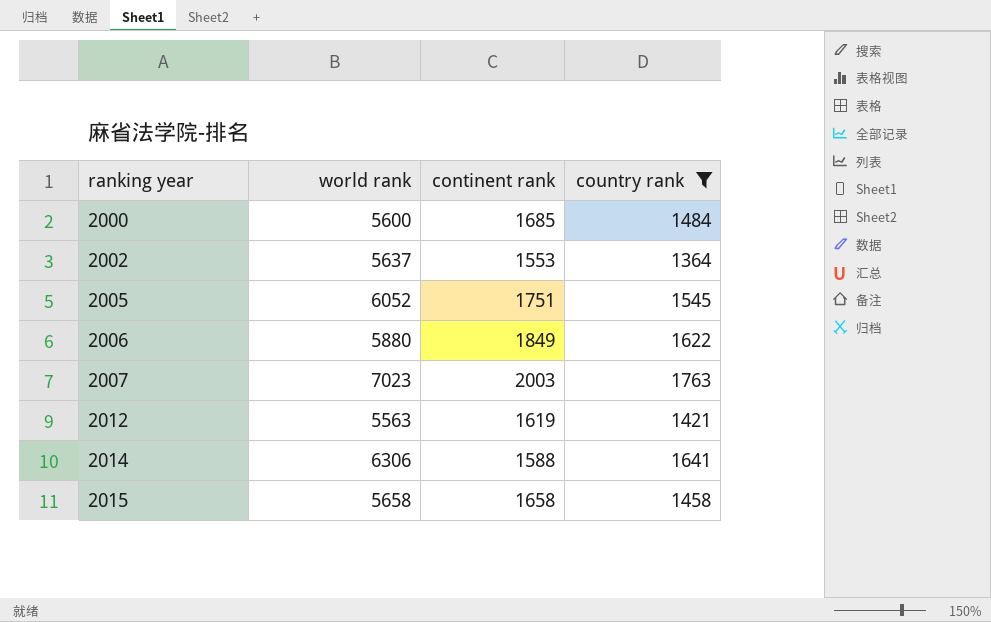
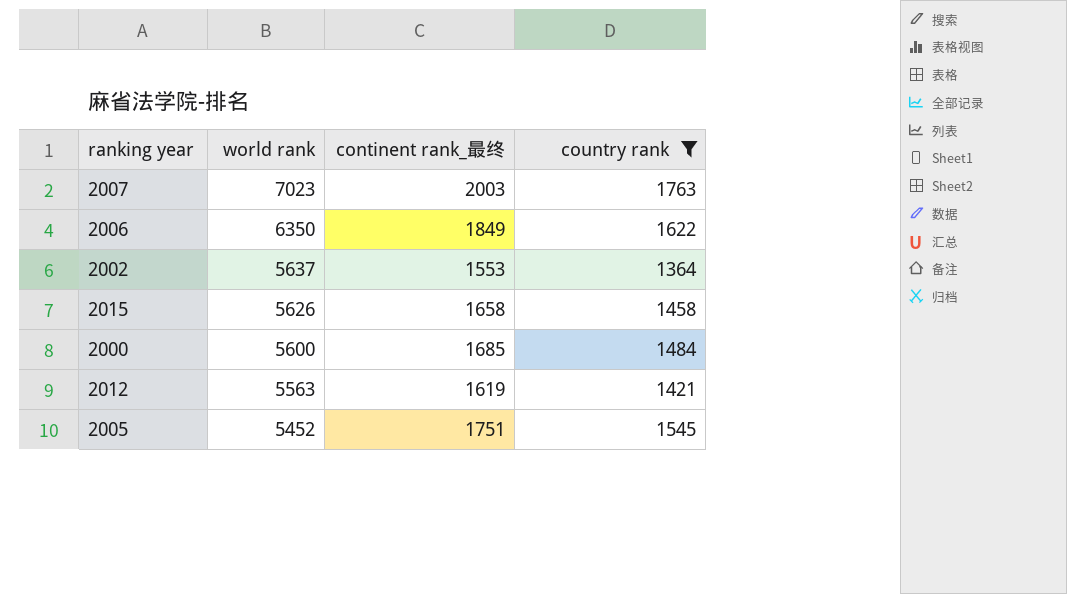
row order: ranking year ascending -> world rank descending
column name: continent rank -> continent rank_最终
row 2014: 6306 | 1588 | 1641 -> none
2006 | world rank: 5880 -> 6350
2015 | world rank: 5658 -> 5626
2005 | world rank: 6052 -> 5452

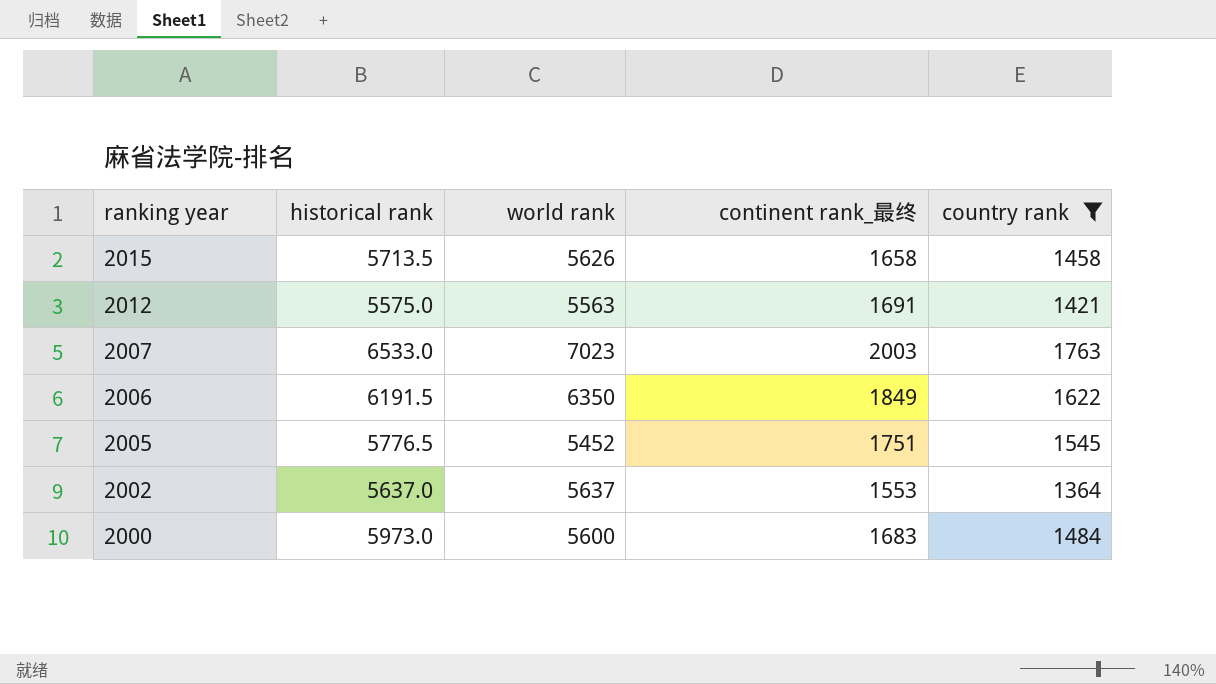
row order: world rank descending -> ranking year descending
column historical rank | position: none -> 2
2012 | continent rank_最终: 1619 -> 1691
2000 | continent rank_最终: 1685 -> 1683

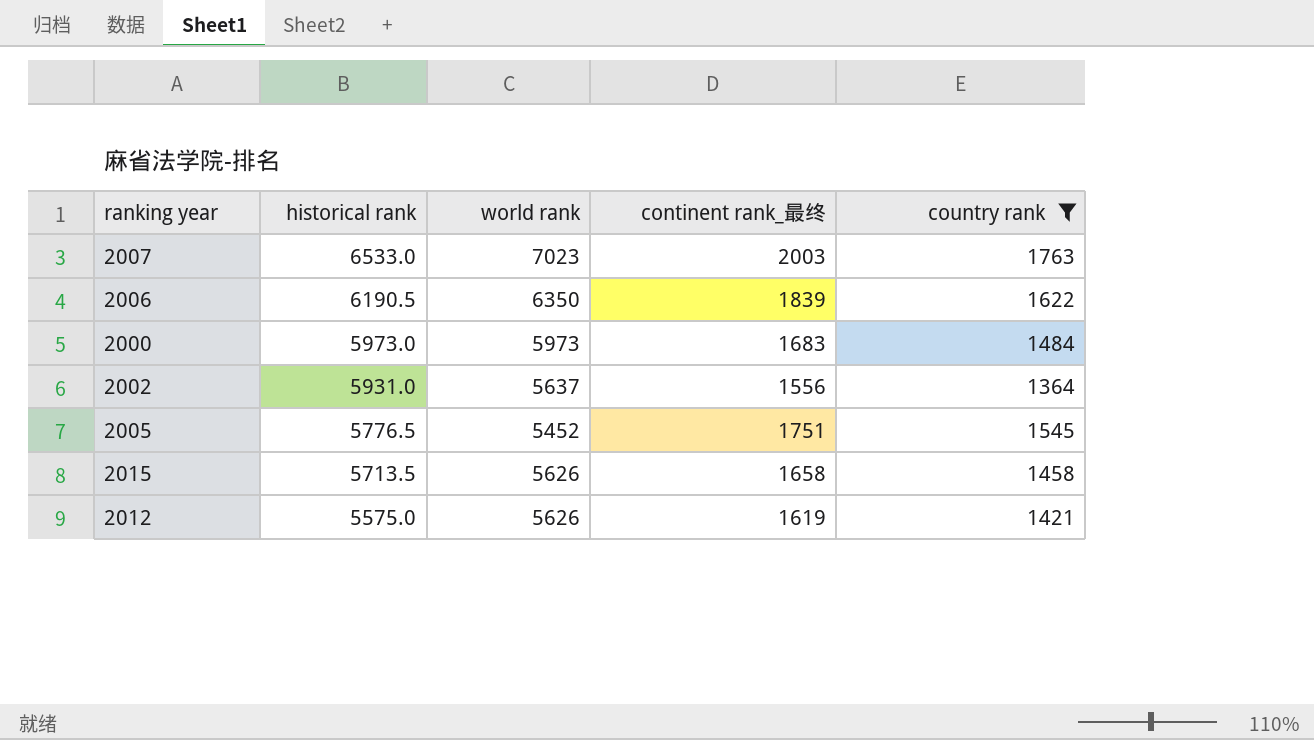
row order: ranking year descending -> historical rank descending
2006 | historical rank: 6191.5 -> 6190.5
2006 | continent rank_最终: 1849 -> 1839
2000 | world rank: 5600 -> 5973
2002 | historical rank: 5637.0 -> 5931.0
2002 | continent rank_最终: 1553 -> 1556
2012 | world rank: 5563 -> 5626
2012 | continent rank_最终: 1691 -> 1619

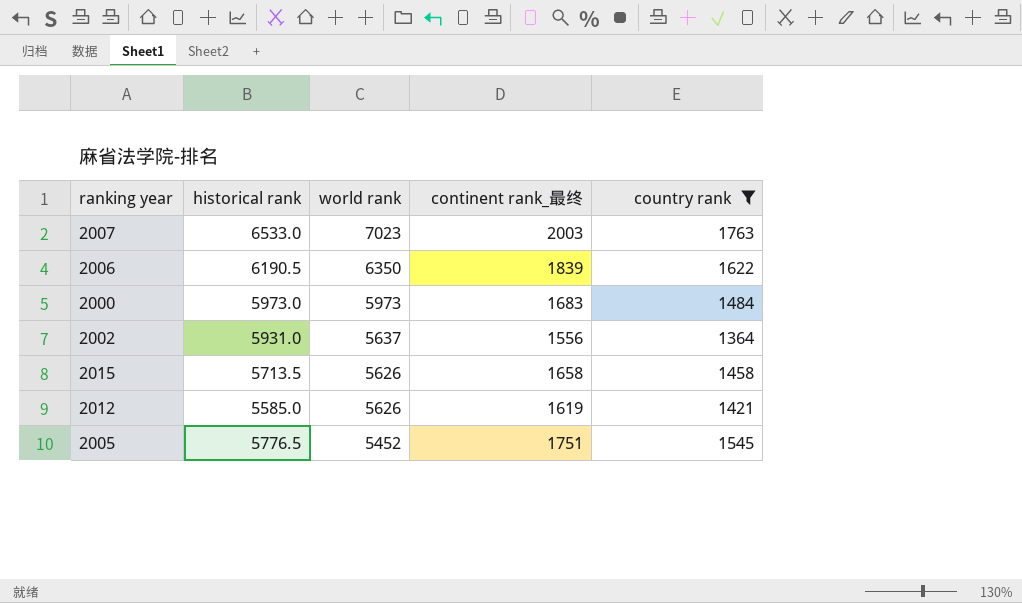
row order: historical rank descending -> world rank descending
2012 | historical rank: 5575.0 -> 5585.0

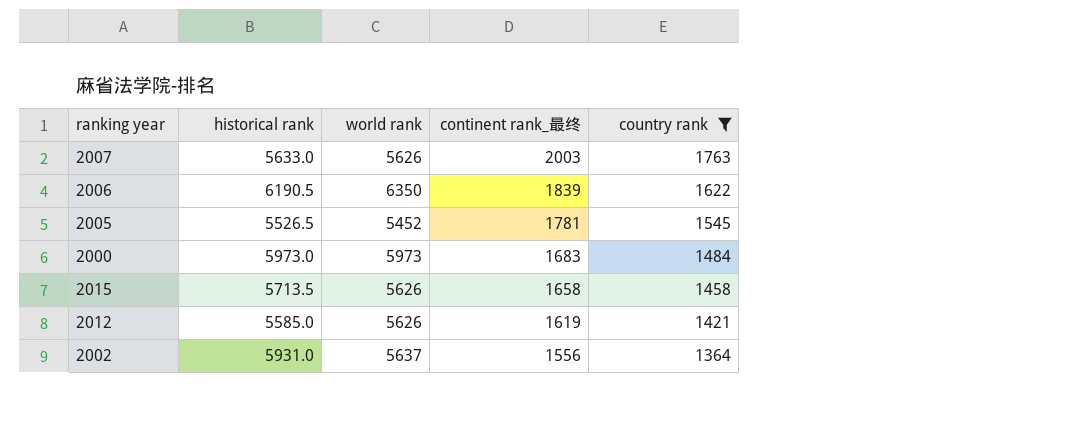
row order: world rank descending -> continent rank_最终 descending
2007 | historical rank: 6533.0 -> 5633.0
2007 | world rank: 7023 -> 5626
2005 | historical rank: 5776.5 -> 5526.5
2005 | continent rank_最终: 1751 -> 1781

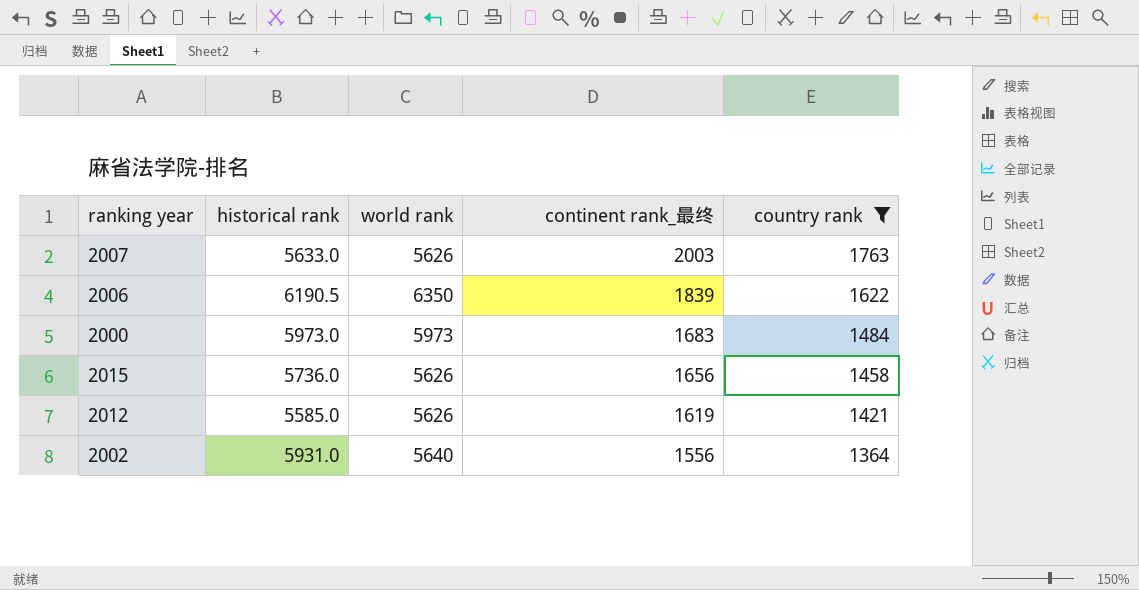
row 2005: 5526.5 | 5452 | 1781 | 1545 -> none
2015 | historical rank: 5713.5 -> 5736.0
2015 | continent rank_最终: 1658 -> 1656
2002 | world rank: 5637 -> 5640

